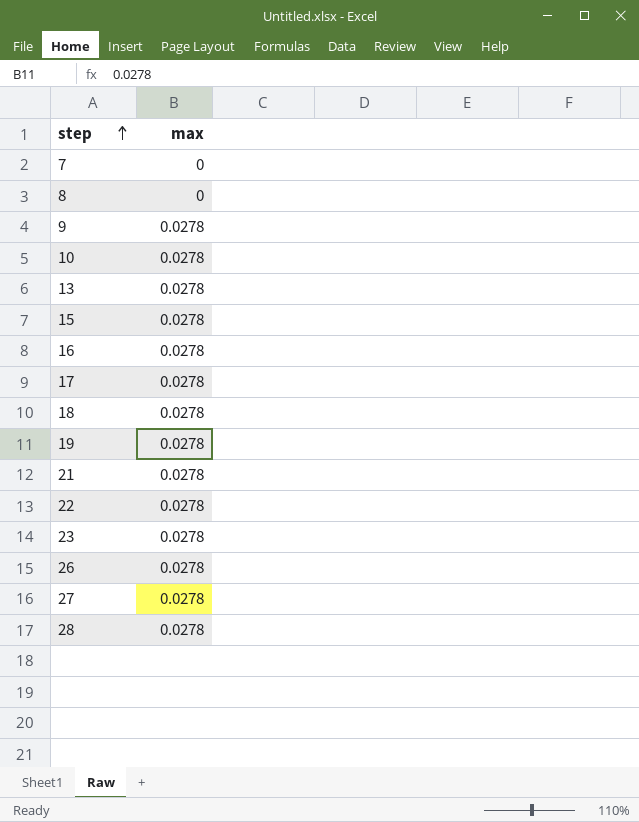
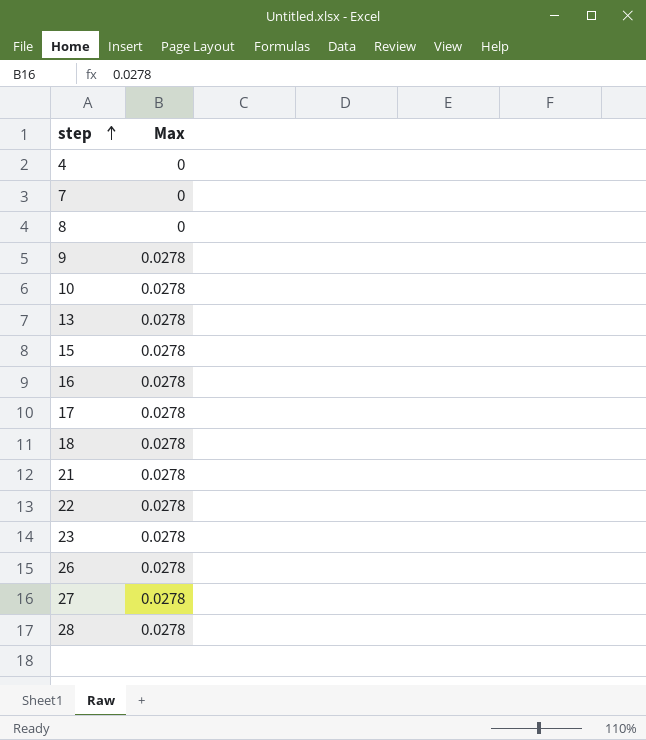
column name: max -> Max
row 19: 0.0278 -> none
row 4: none -> 0

